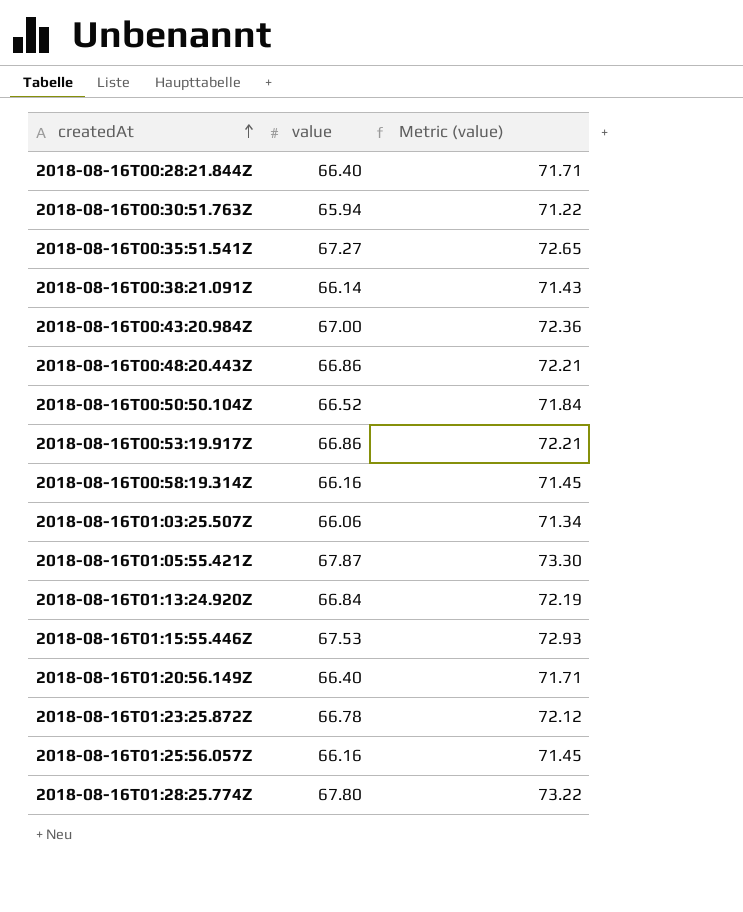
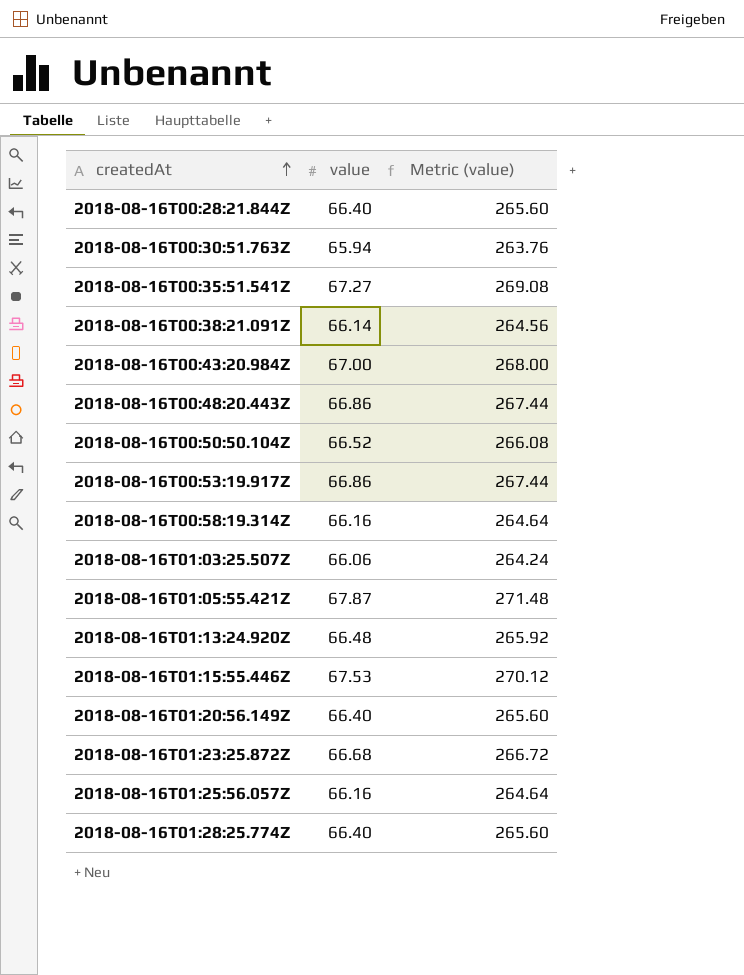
column Metric (value) | formula: [value] * 1.08 -> [value] * 4
2018-08-16T01:13:24.920Z | value: 66.84 -> 66.48
2018-08-16T01:23:25.872Z | value: 66.78 -> 66.68
2018-08-16T01:28:25.774Z | value: 67.80 -> 66.40

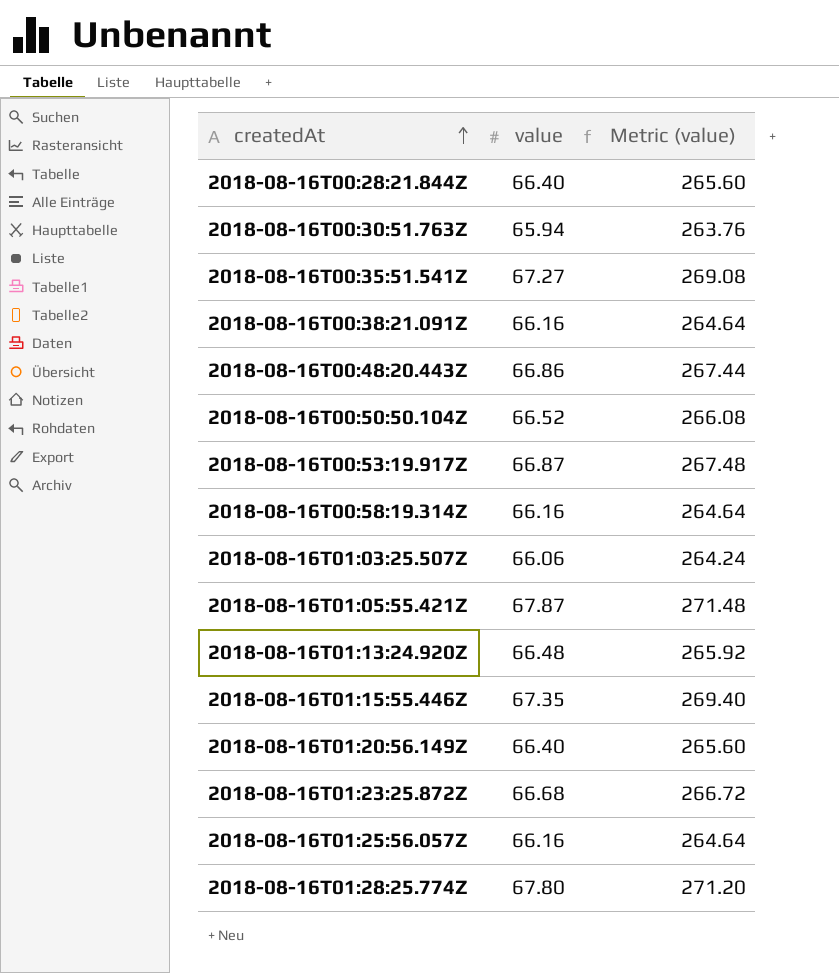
row 2018-08-16T00:43:20.984Z: 67.00 | 268.00 -> none
2018-08-16T00:38:21.091Z | value: 66.14 -> 66.16
2018-08-16T00:38:21.091Z | Metric (value): 264.56 -> 264.64
2018-08-16T00:53:19.917Z | value: 66.86 -> 66.87
2018-08-16T00:53:19.917Z | Metric (value): 267.44 -> 267.48
2018-08-16T01:15:55.446Z | value: 67.53 -> 67.35
2018-08-16T01:15:55.446Z | Metric (value): 270.12 -> 269.40
2018-08-16T01:28:25.774Z | value: 66.40 -> 67.80
2018-08-16T01:28:25.774Z | Metric (value): 265.60 -> 271.20

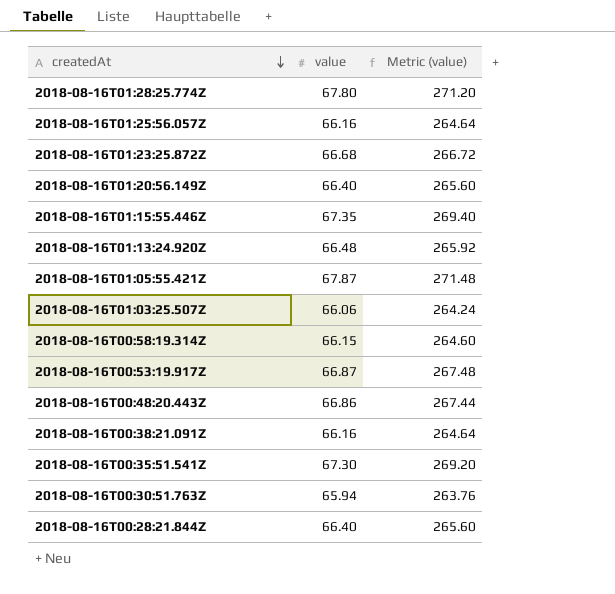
row order: createdAt ascending -> createdAt descending
row 2018-08-16T00:50:50.104Z: 66.52 | 266.08 -> none
2018-08-16T00:58:19.314Z | value: 66.16 -> 66.15
2018-08-16T00:58:19.314Z | Metric (value): 264.64 -> 264.60
2018-08-16T00:35:51.541Z | value: 67.27 -> 67.30
2018-08-16T00:35:51.541Z | Metric (value): 269.08 -> 269.20

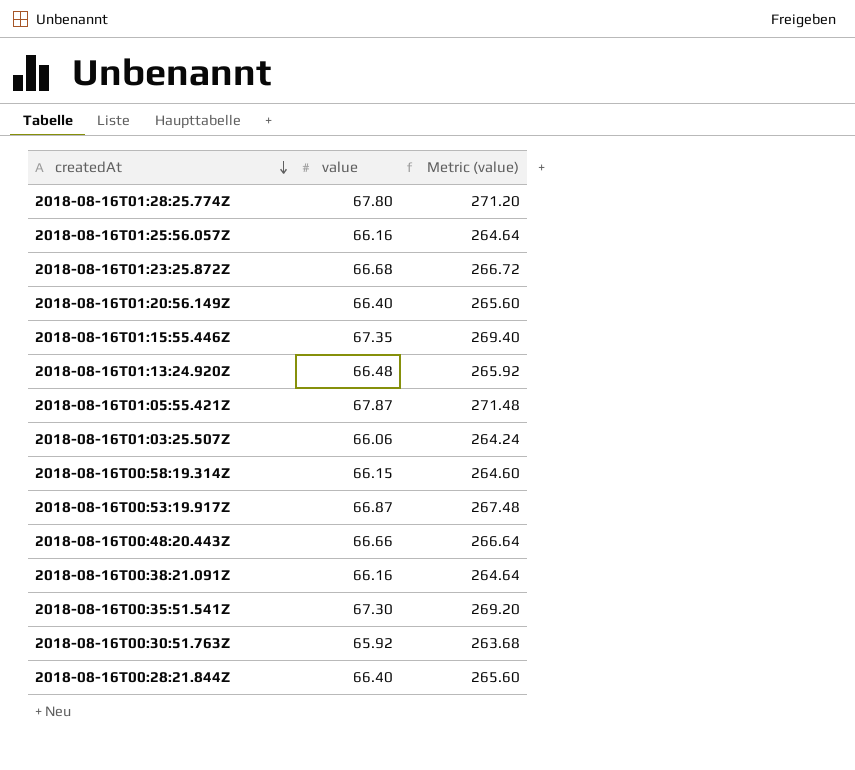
2018-08-16T00:48:20.443Z | value: 66.86 -> 66.66
2018-08-16T00:48:20.443Z | Metric (value): 267.44 -> 266.64
2018-08-16T00:30:51.763Z | value: 65.94 -> 65.92
2018-08-16T00:30:51.763Z | Metric (value): 263.76 -> 263.68

